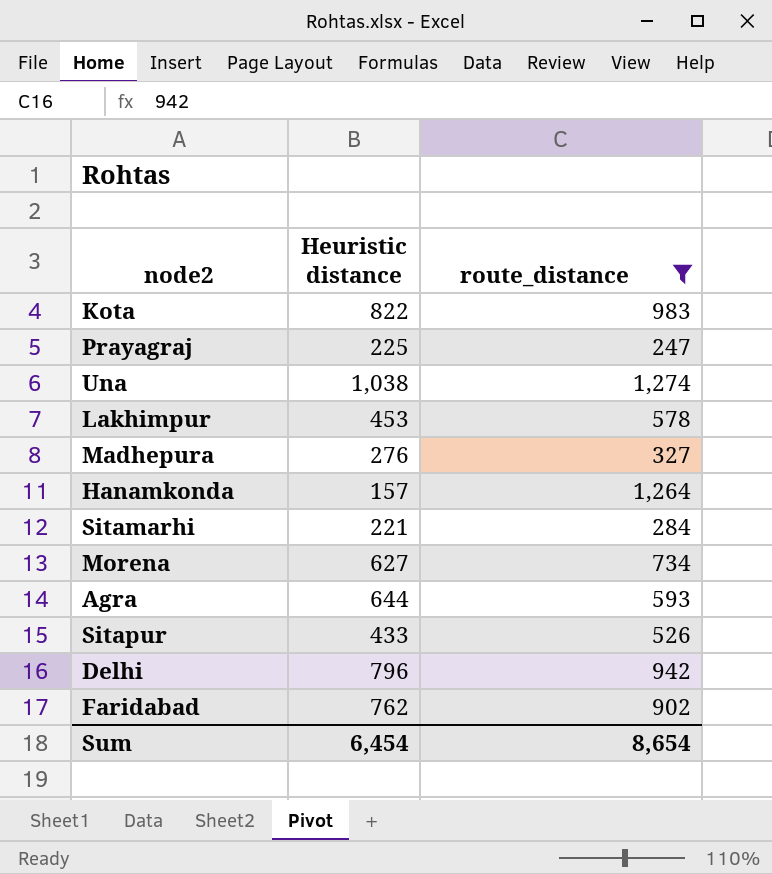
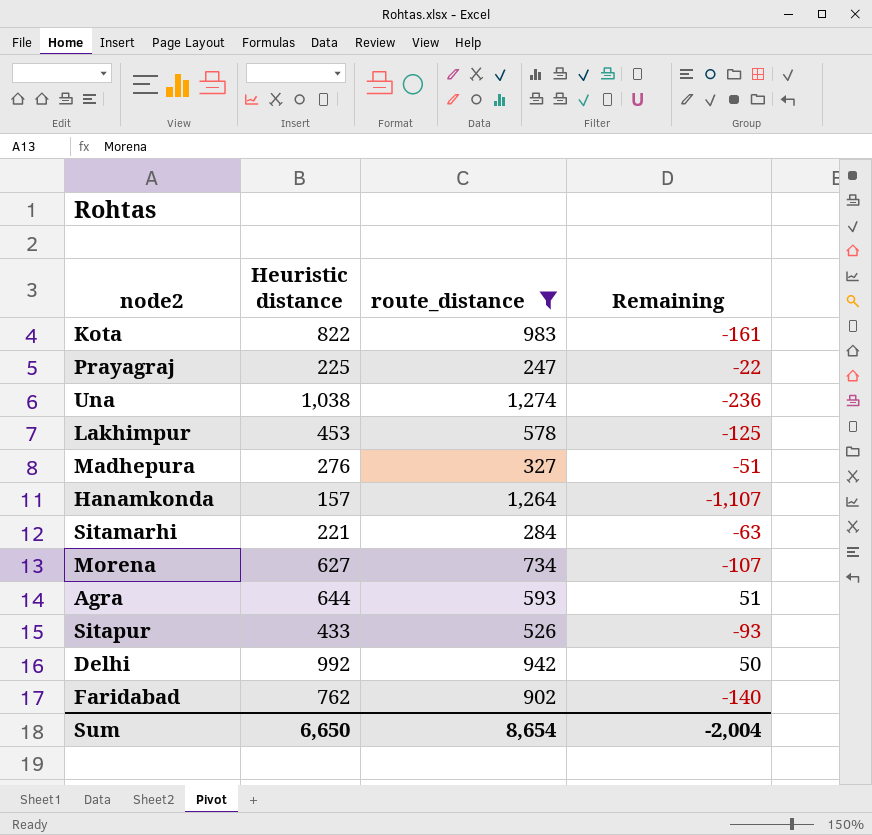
column Remaining | formula: none -> [Heuristic distance] - [route_distance]
Delhi | Heuristic distance: 796 -> 992
Sum | Heuristic distance: 6,454 -> 6,650

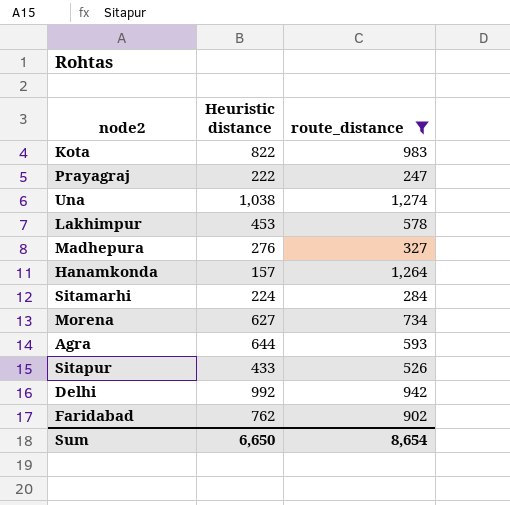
column Remaining | formula: [Heuristic distance] - [route_distance] -> none
Prayagraj | Heuristic distance: 225 -> 222
Sitamarhi | Heuristic distance: 221 -> 224

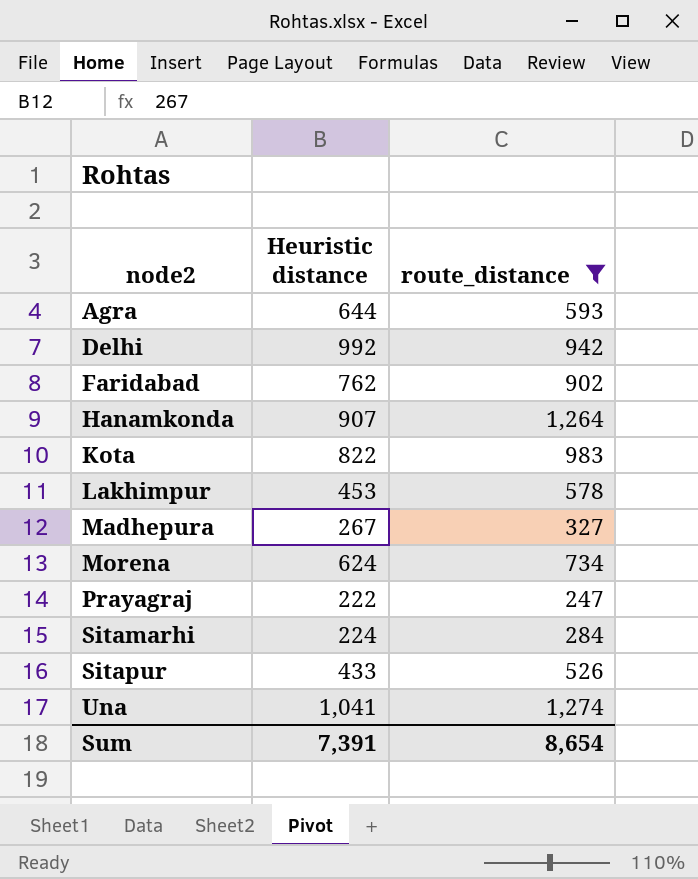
row order: none -> node2 ascending
Hanamkonda | Heuristic distance: 157 -> 907
Madhepura | Heuristic distance: 276 -> 267
Morena | Heuristic distance: 627 -> 624
Una | Heuristic distance: 1,038 -> 1,041
Sum | Heuristic distance: 6,650 -> 7,391

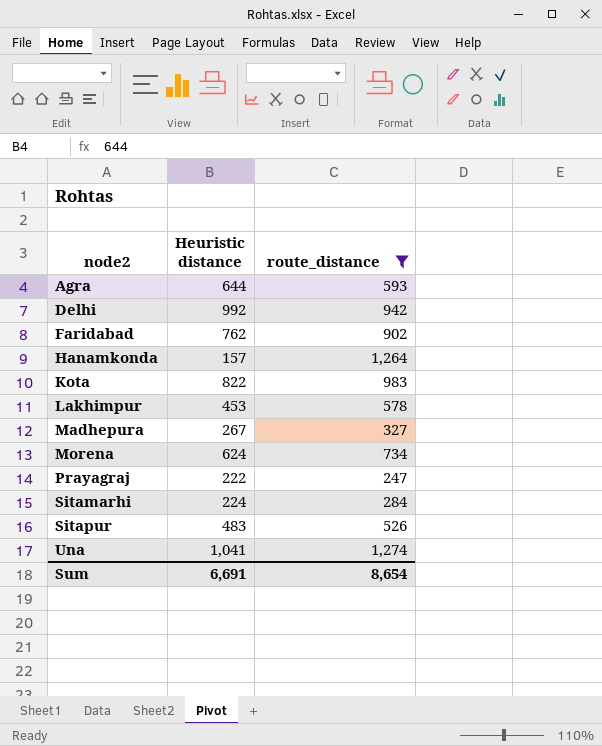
Hanamkonda | Heuristic distance: 907 -> 157
Sitapur | Heuristic distance: 433 -> 483
Sum | Heuristic distance: 7,391 -> 6,691

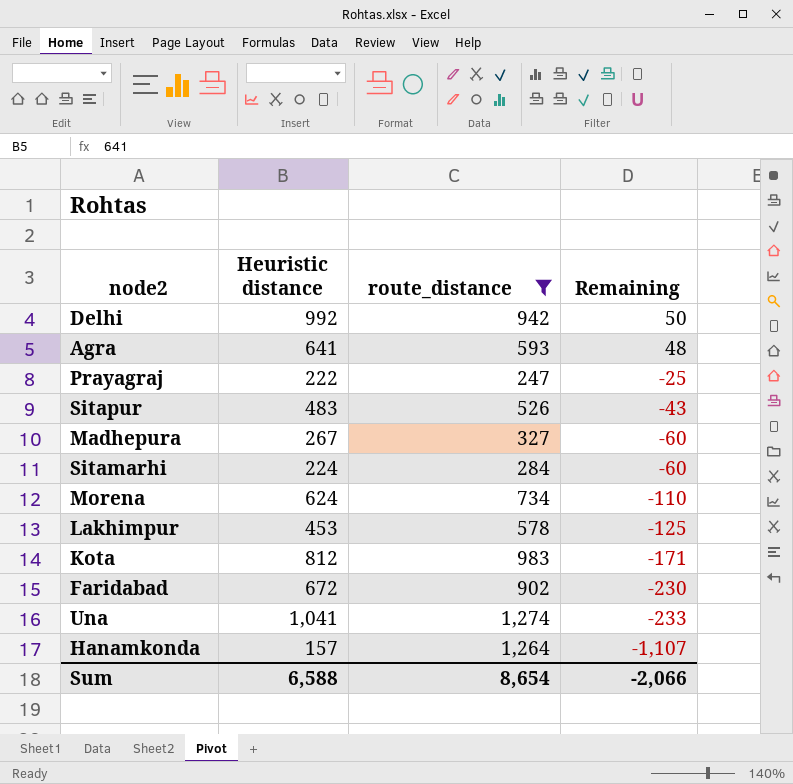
row order: node2 ascending -> Remaining descending
column Remaining | formula: none -> [Heuristic distance] - [route_distance]
Agra | Heuristic distance: 644 -> 641
Kota | Heuristic distance: 822 -> 812
Faridabad | Heuristic distance: 762 -> 672
Sum | Heuristic distance: 6,691 -> 6,588

